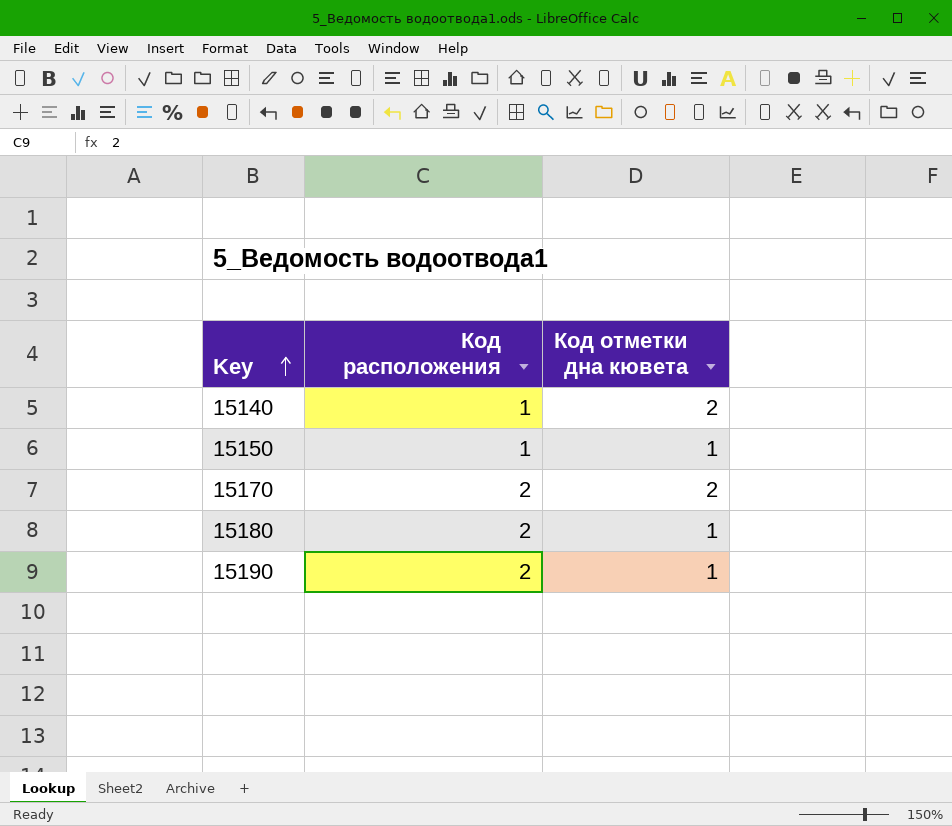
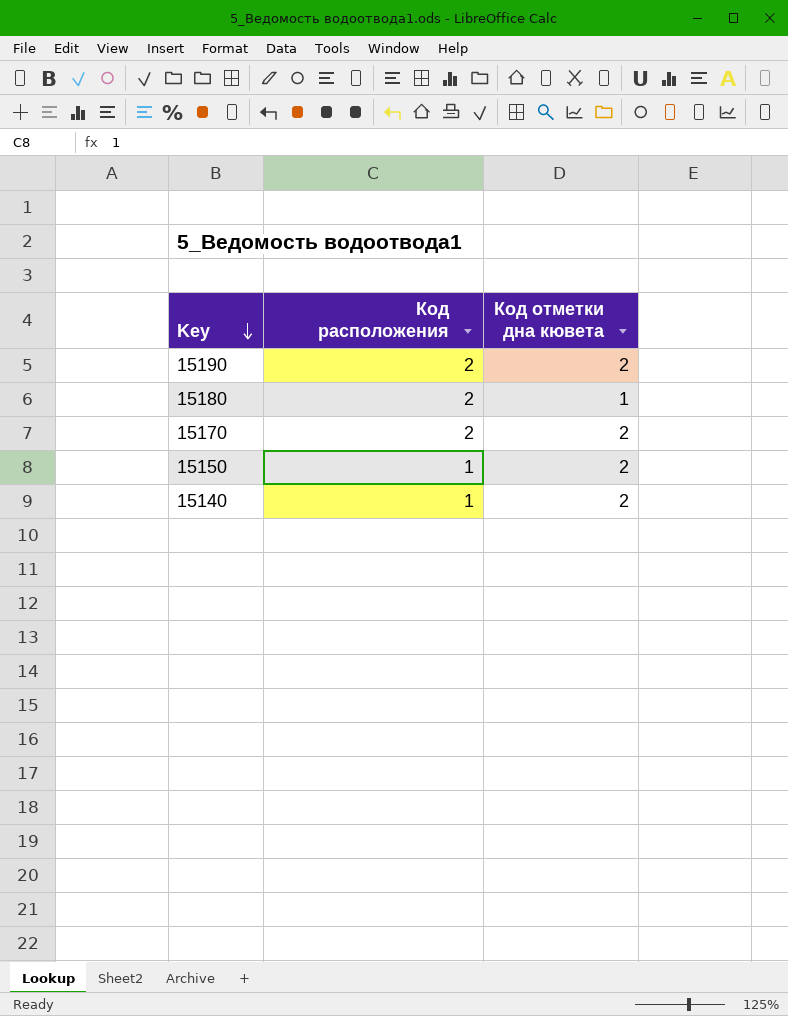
row order: Key ascending -> Key descending
15190 | Код отметки дна кювета: 1 -> 2
15150 | Код отметки дна кювета: 1 -> 2

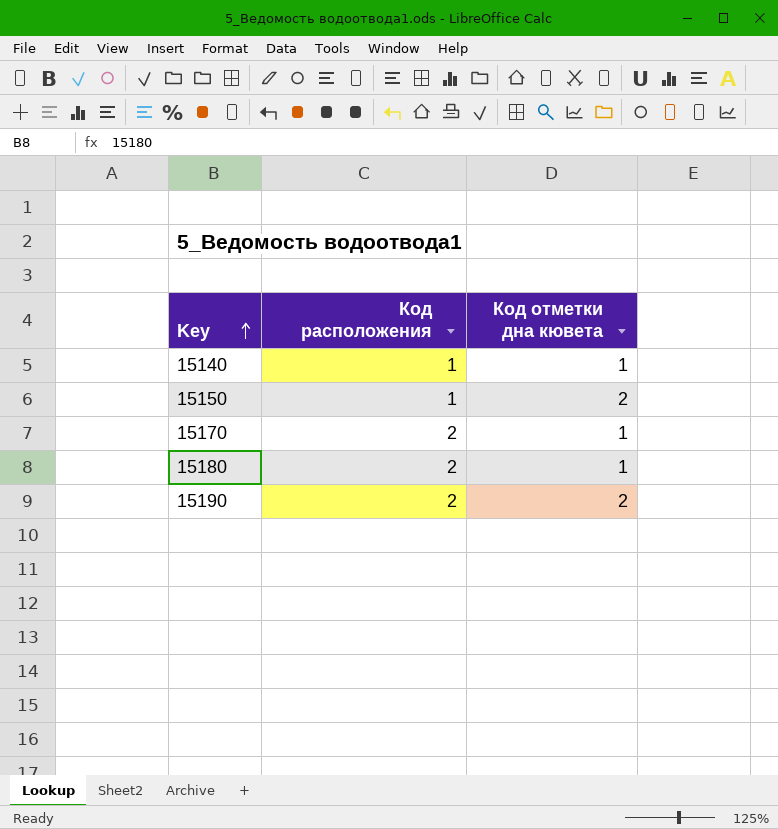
row order: Key descending -> Key ascending
15140 | Код отметки дна кювета: 2 -> 1
15170 | Код отметки дна кювета: 2 -> 1

